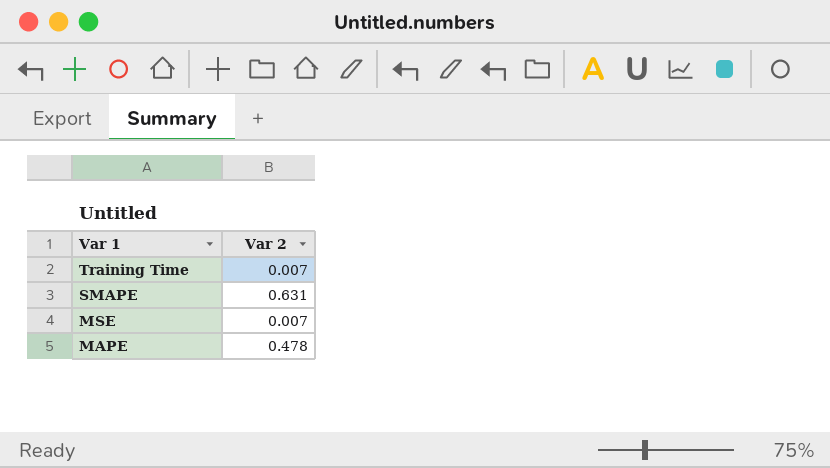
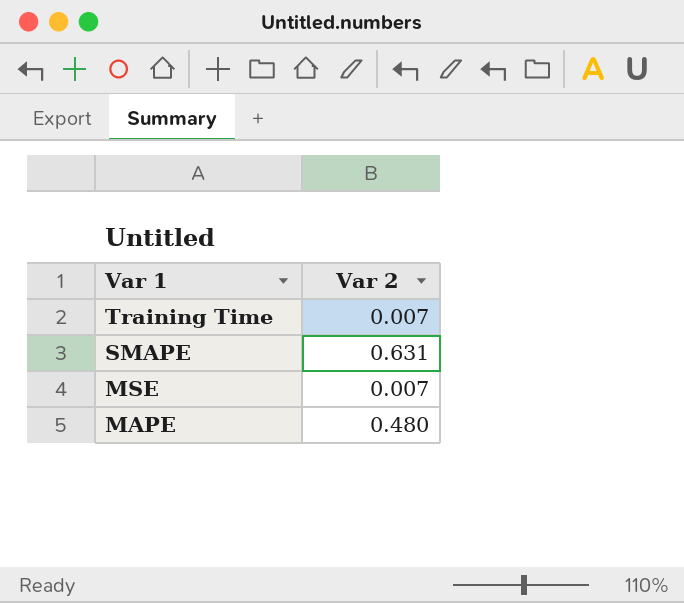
MAPE | Var 2: 0.478 -> 0.480

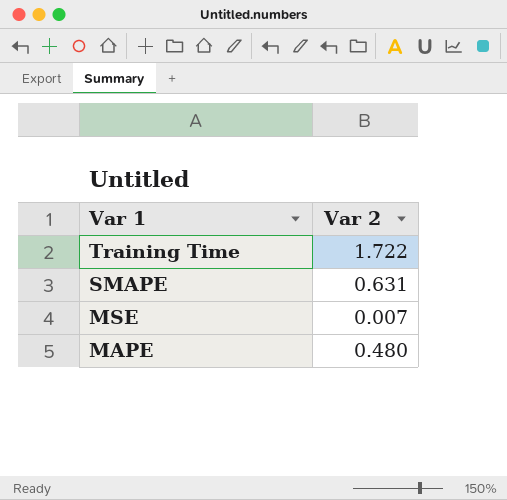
Training Time | Var 2: 0.007 -> 1.722

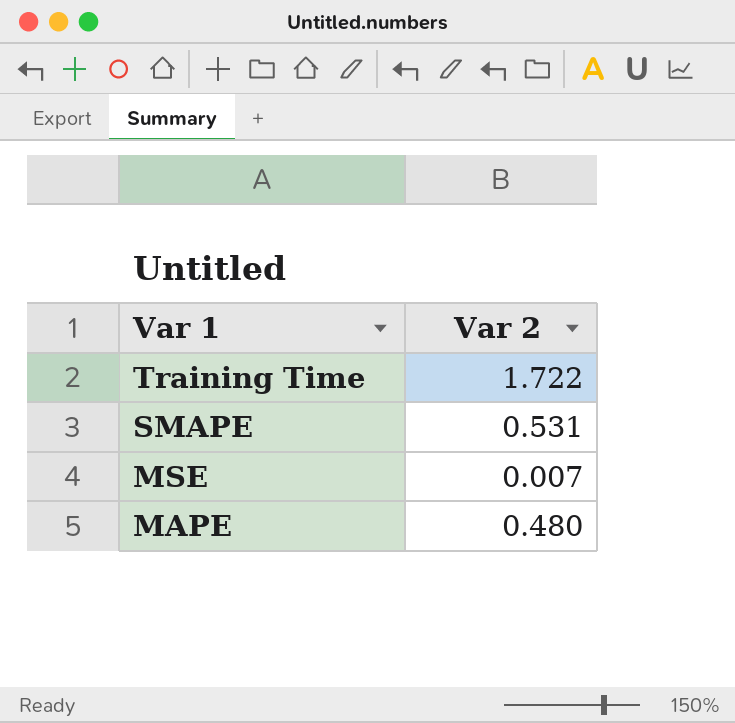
SMAPE | Var 2: 0.631 -> 0.531

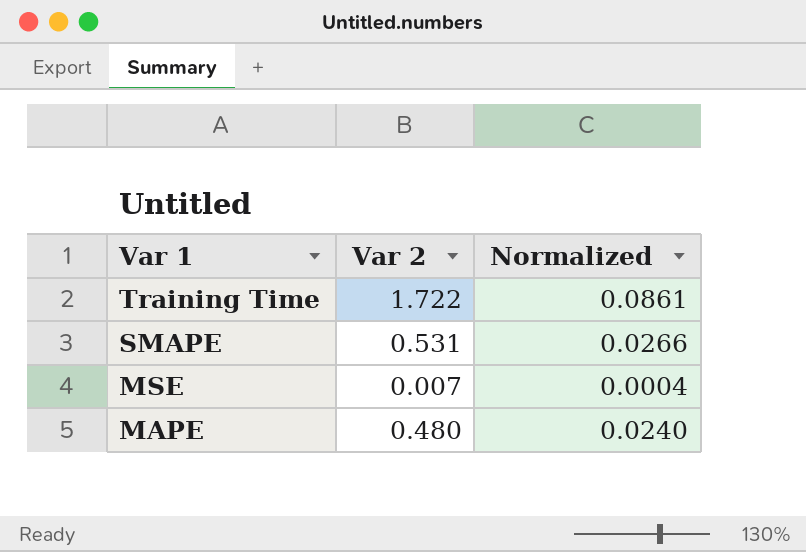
column Normalized | formula: none -> [Var 2] * 0.05

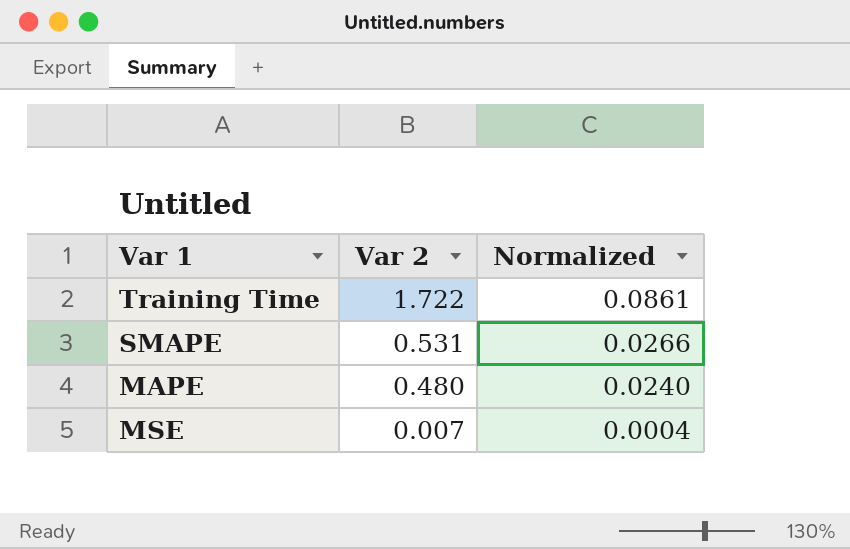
row order: Var 1 descending -> Var 2 descending

